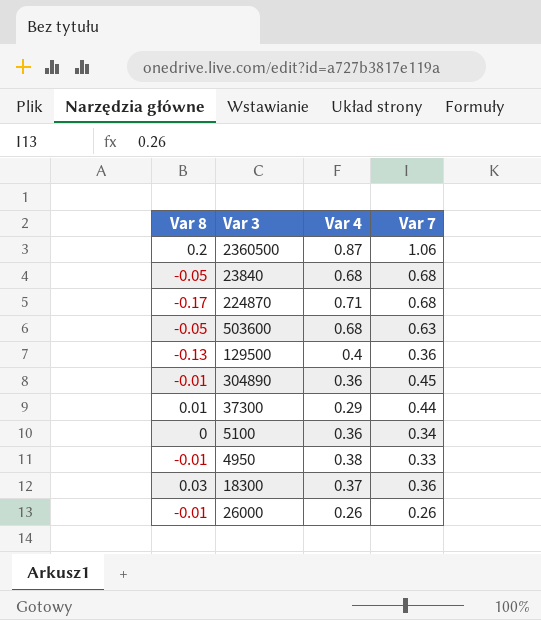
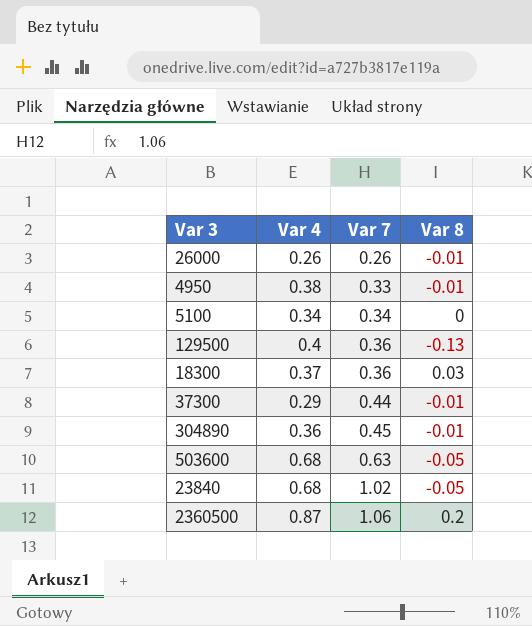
row order: none -> Var 7 ascending
column Var 8 | position: 1 -> 4
row 224870: -0.17 | 0.71 | 0.68 -> none
5100 | Var 4: 0.36 -> 0.34
37300 | Var 8: 0.01 -> -0.01
23840 | Var 7: 0.68 -> 1.02

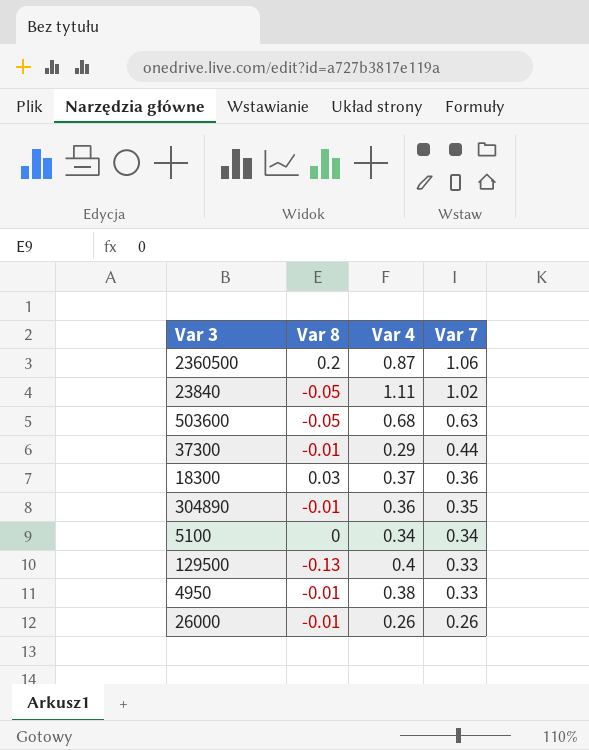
row order: Var 7 ascending -> Var 7 descending
column Var 8 | position: 4 -> 2
23840 | Var 4: 0.68 -> 1.11
304890 | Var 7: 0.45 -> 0.35
129500 | Var 7: 0.36 -> 0.33

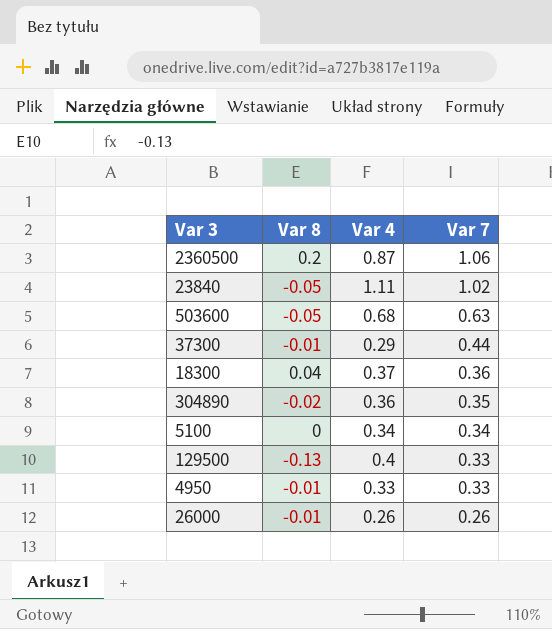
18300 | Var 8: 0.03 -> 0.04
304890 | Var 8: -0.01 -> -0.02
4950 | Var 4: 0.38 -> 0.33

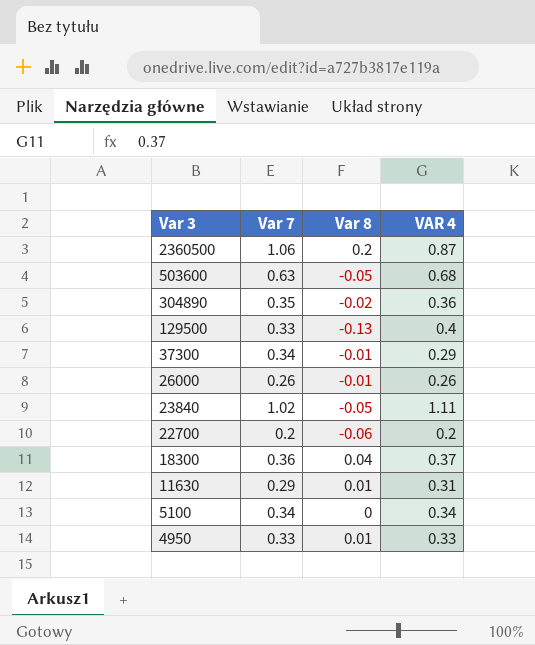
row order: Var 7 descending -> Var 3 descending
column Var 7 | position: 4 -> 2
column name: Var 4 -> VAR 4
37300 | Var 7: 0.44 -> 0.34
row 22700: none -> 0.2 | -0.06 | 0.2
row 11630: none -> 0.29 | 0.01 | 0.31
4950 | Var 8: -0.01 -> 0.01

